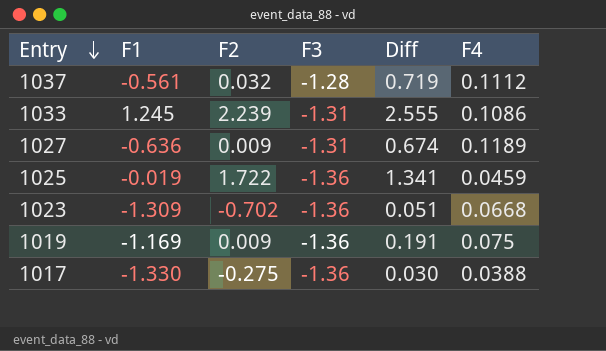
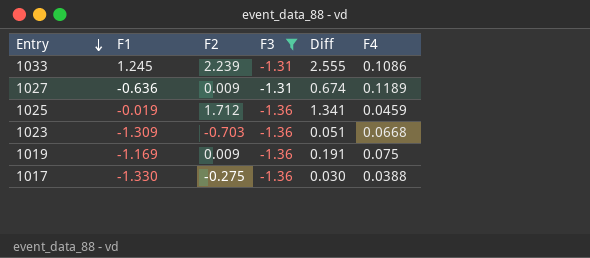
filter: none -> F3 != -1.28
1025 | F2: 1.722 -> 1.712
1023 | F2: -0.702 -> -0.703

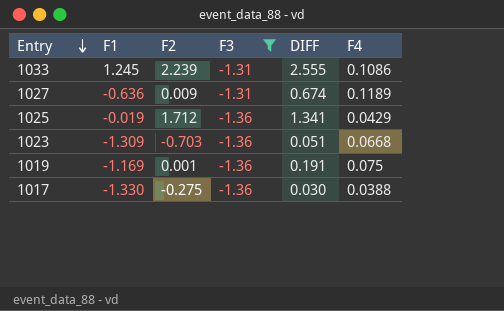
column name: Diff -> DIFF
1025 | F4: 0.0459 -> 0.0429
1019 | F2: 0.009 -> 0.001

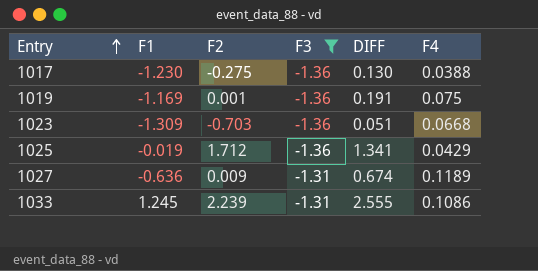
row order: Entry descending -> Entry ascending
1017 | F1: -1.330 -> -1.230
1017 | DIFF: 0.030 -> 0.130

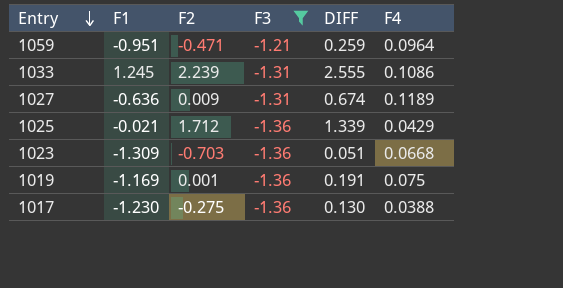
row order: Entry ascending -> Entry descending
row 1059: none -> -0.951 | -0.471 | -1.21 | 0.259 | 0.0964
1025 | F1: -0.019 -> -0.021
1025 | DIFF: 1.341 -> 1.339

